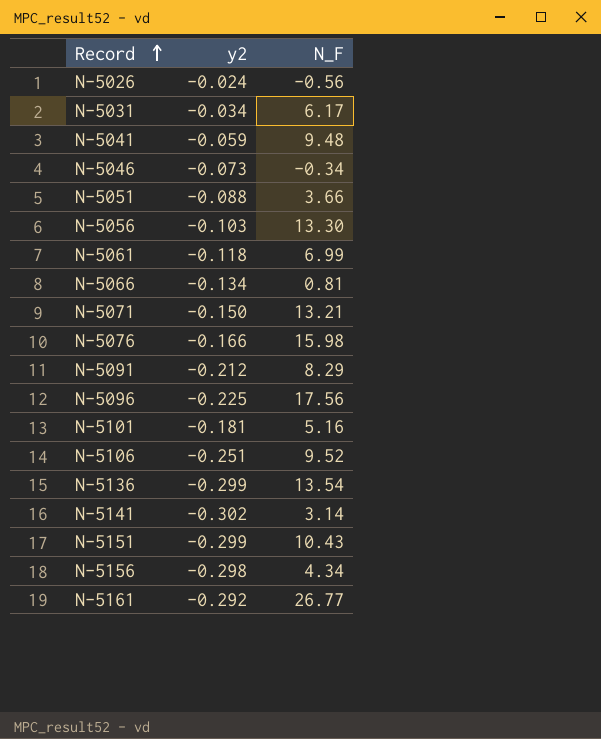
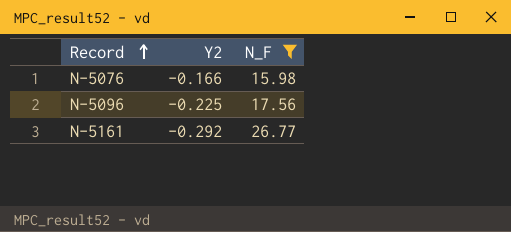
filter: none -> N_F >= 15.98
column name: y2 -> Y2

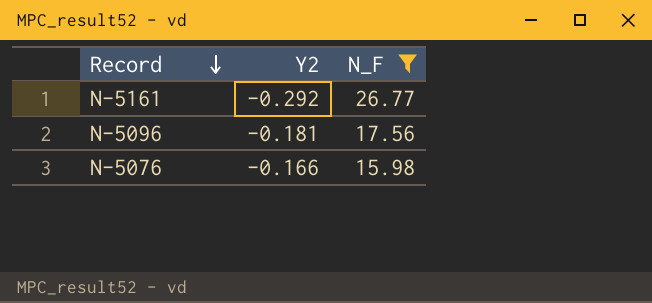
row order: Record ascending -> Record descending
N-5096 | Y2: -0.225 -> -0.181

